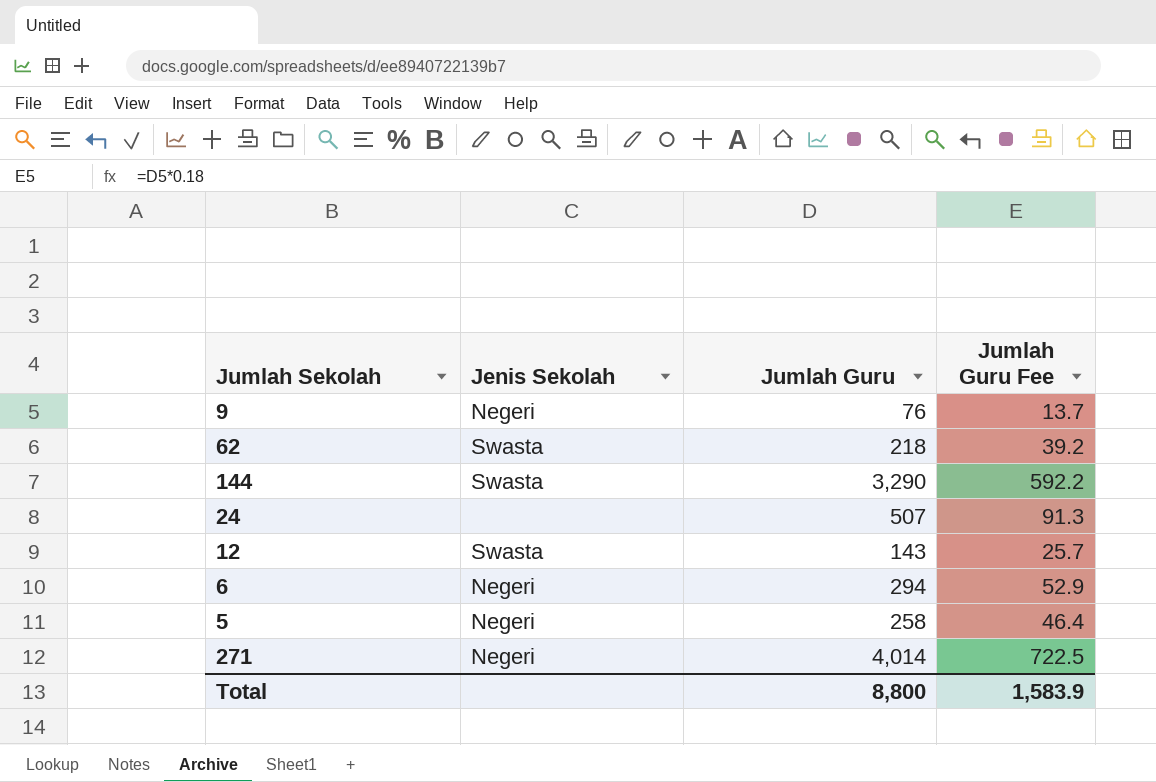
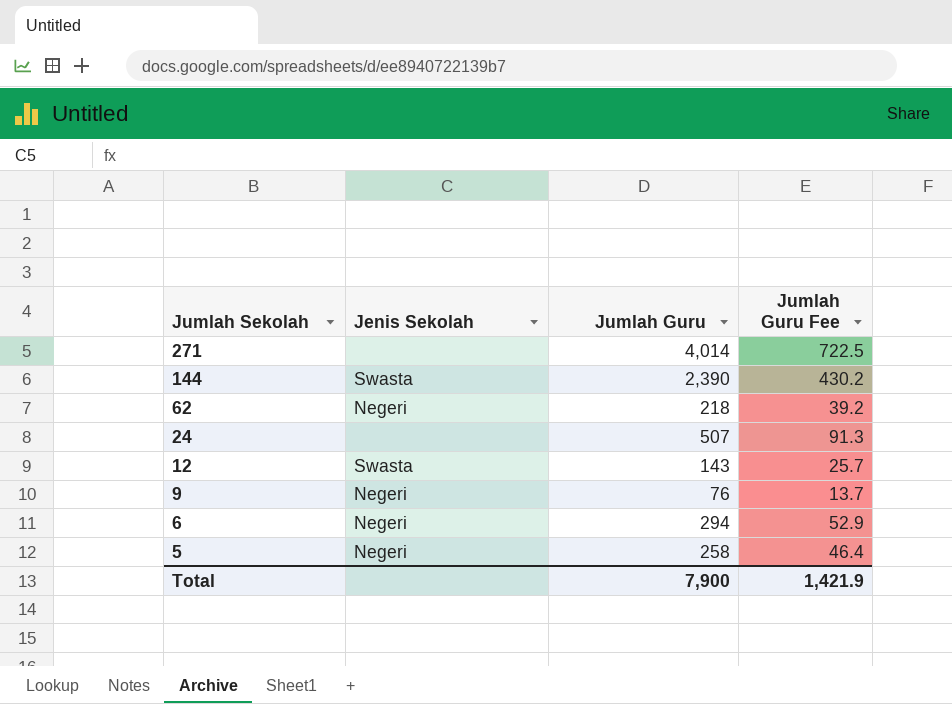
row order: none -> Jumlah Sekolah descending
271 | Jenis Sekolah: Negeri -> none
144 | Jumlah Guru: 3,290 -> 2,390
144 | Jumlah Guru Fee: 592.2 -> 430.2
62 | Jenis Sekolah: Swasta -> Negeri
Total | Jumlah Guru: 8,800 -> 7,900
Total | Jumlah Guru Fee: 1,583.9 -> 1,421.9

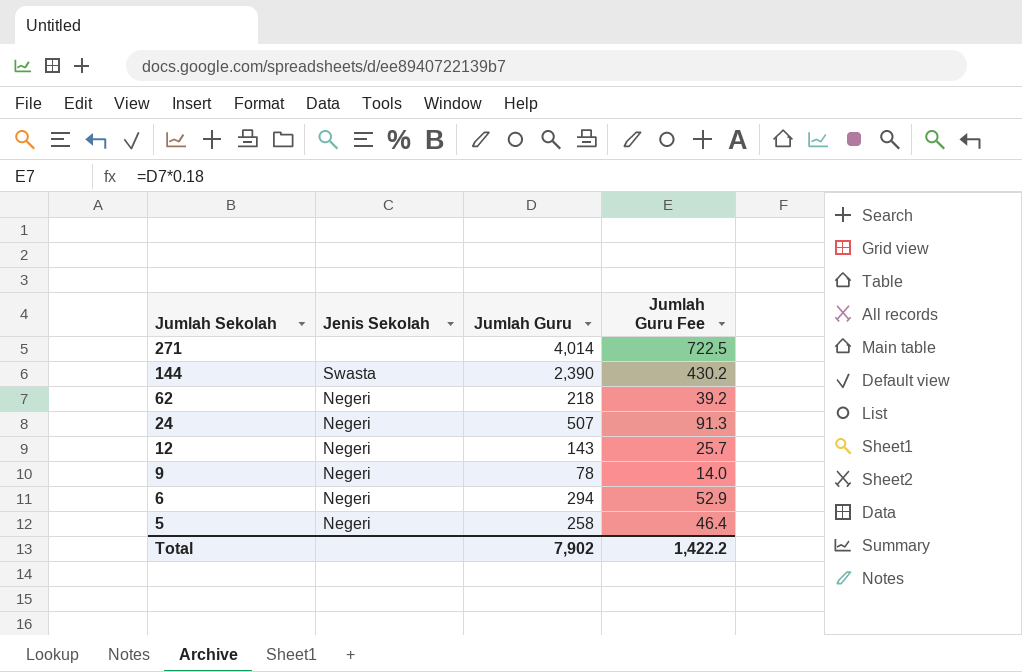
24 | Jenis Sekolah: none -> Negeri
12 | Jenis Sekolah: Swasta -> Negeri
9 | Jumlah Guru: 76 -> 78
9 | Jumlah Guru Fee: 13.7 -> 14.0
Total | Jumlah Guru: 7,900 -> 7,902
Total | Jumlah Guru Fee: 1,421.9 -> 1,422.2

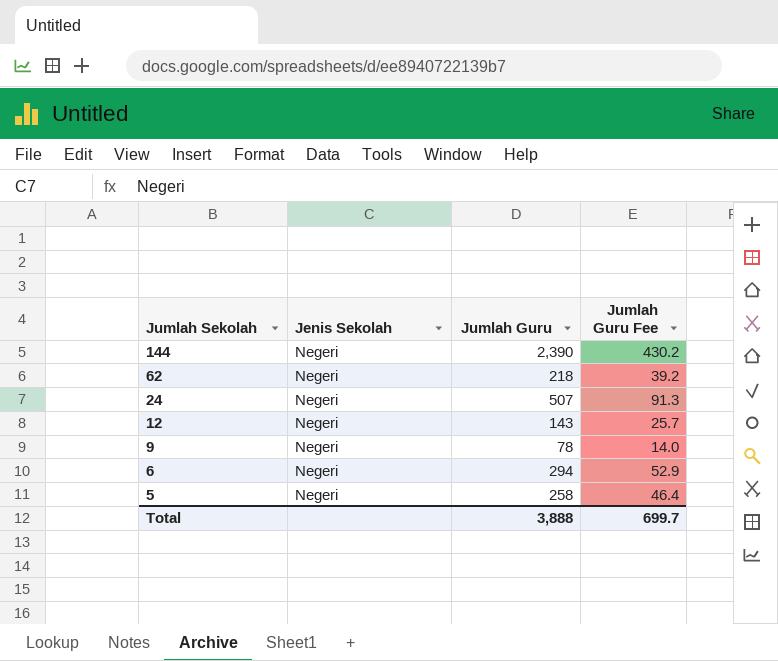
row 271: none | 4,014 | 722.5 -> none
144 | Jenis Sekolah: Swasta -> Negeri
Total | Jumlah Guru: 7,902 -> 3,888
Total | Jumlah Guru Fee: 1,422.2 -> 699.7

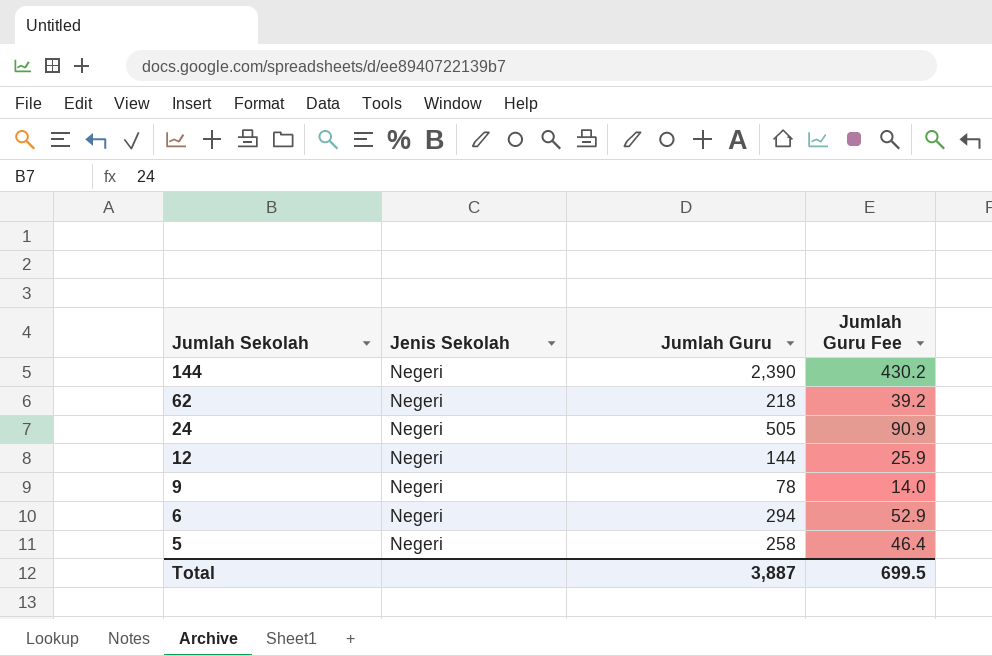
24 | Jumlah Guru: 507 -> 505
24 | Jumlah Guru Fee: 91.3 -> 90.9
12 | Jumlah Guru: 143 -> 144
12 | Jumlah Guru Fee: 25.7 -> 25.9
Total | Jumlah Guru: 3,888 -> 3,887
Total | Jumlah Guru Fee: 699.7 -> 699.5

